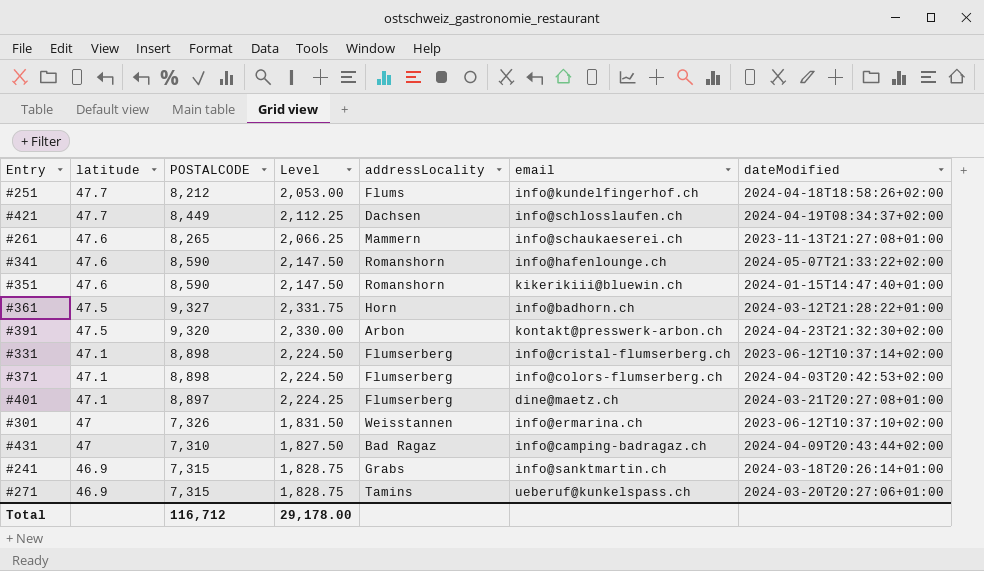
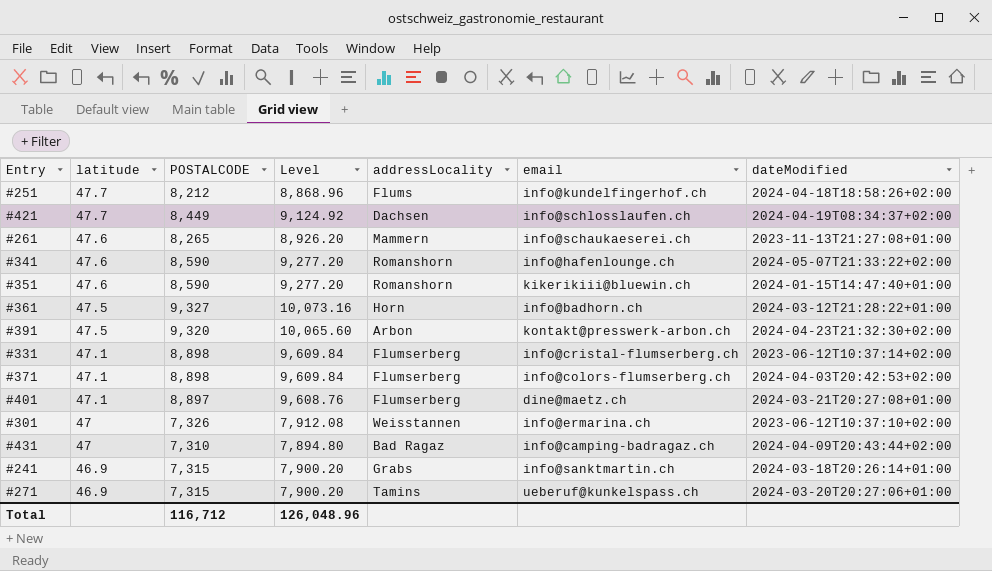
column Level | formula: [POSTALCODE] * 0.25 -> [POSTALCODE] * 1.08
Total | Level: 29,178.00 -> 126,048.96

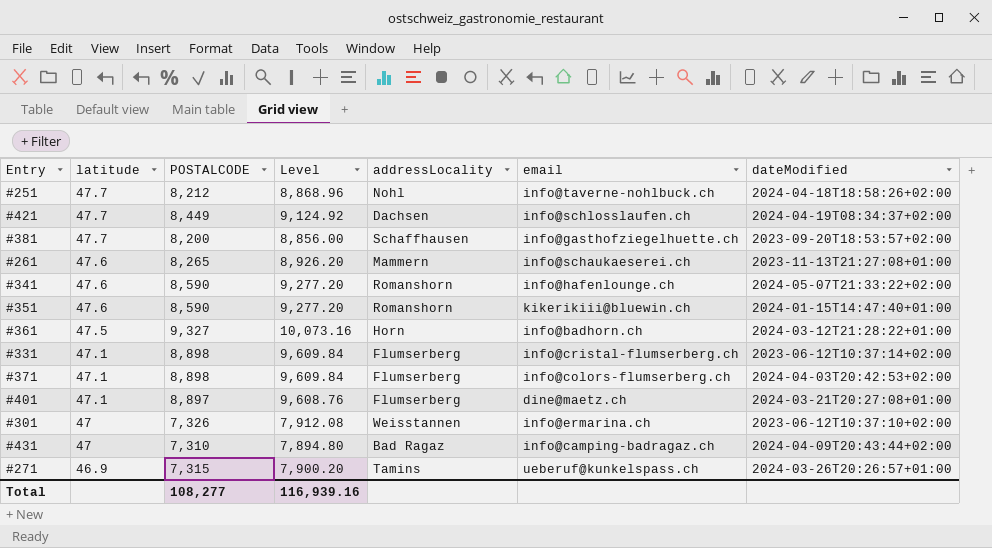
row #391: 47.5 | 9,320 | 10,065.60 | Arbon | kontakt@presswerk-arbon.ch | 2024-04-23T21:32:30+02:00 -> none
row #241: 46.9 | 7,315 | 7,900.20 | Grabs | info@sanktmartin.ch | 2024-03-18T20:26:14+01:00 -> none
#251 | addressLocality: Flums -> Nohl
#251 | email: info@kundelfingerhof.ch -> info@taverne-nohlbuck.ch
row #381: none -> 47.7 | 8,200 | 8,856.00 | Schaffhausen | info@gasthofziegelhuette.ch | 2023-09-20T18:53:57+02:00
#271 | dateModified: 2024-03-20T20:27:06+01:00 -> 2024-03-26T20:26:57+01:00
Total | POSTALCODE: 116,712 -> 108,277
Total | Level: 126,048.96 -> 116,939.16

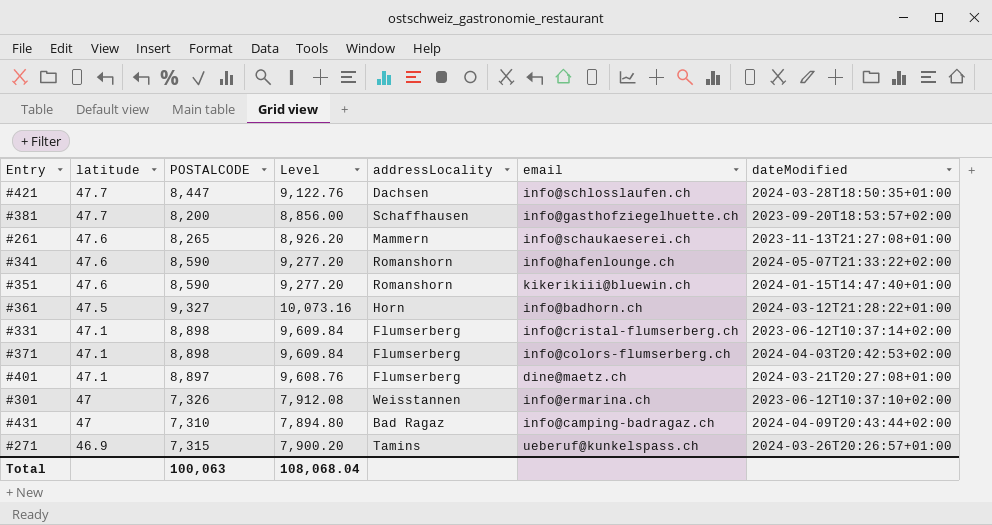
row #251: 47.7 | 8,212 | 8,868.96 | Nohl | info@taverne-nohlbuck.ch | 2024-04-18T18:58:26+02:00 -> none
#421 | POSTALCODE: 8,449 -> 8,447
#421 | Level: 9,124.92 -> 9,122.76
#421 | dateModified: 2024-04-19T08:34:37+02:00 -> 2024-03-28T18:50:35+01:00
Total | POSTALCODE: 108,277 -> 100,063
Total | Level: 116,939.16 -> 108,068.04

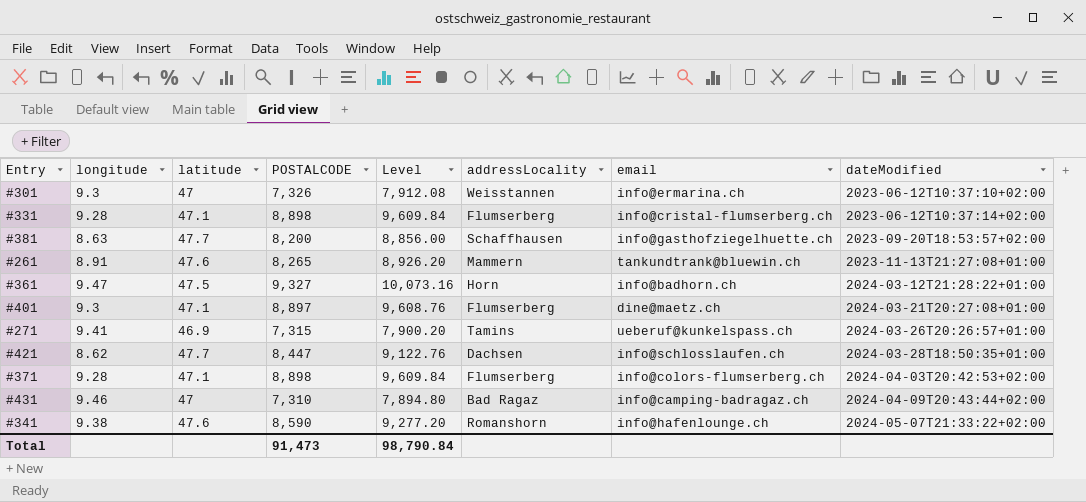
row order: latitude descending -> dateModified ascending
column longitude | position: none -> 2
row #351: 47.6 | 8,590 | 9,277.20 | Romanshorn | kikerikiii@bluewin.ch | 2024-01-15T14:47:40+01:00 -> none
#261 | email: info@schaukaeserei.ch -> tankundtrank@bluewin.ch
Total | POSTALCODE: 100,063 -> 91,473
Total | Level: 108,068.04 -> 98,790.84

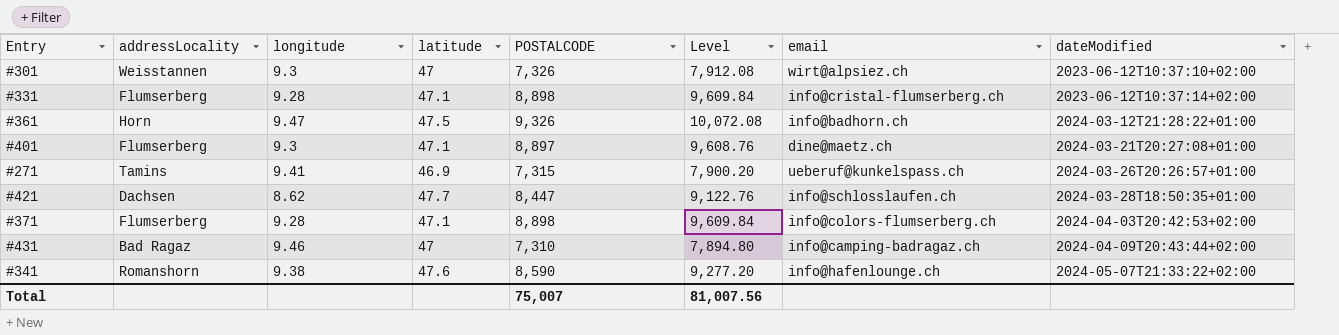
column addressLocality | position: 6 -> 2
row #381: 8.63 | 47.7 | 8,200 | 8,856.00 | Schaffhausen | info@gasthofziegelhuette.ch | 2023-09-20T18:53:57+02:00 -> none
row #261: 8.91 | 47.6 | 8,265 | 8,926.20 | Mammern | tankundtrank@bluewin.ch | 2023-11-13T21:27:08+01:00 -> none
#301 | email: info@ermarina.ch -> wirt@alpsiez.ch
#361 | POSTALCODE: 9,327 -> 9,326
#361 | Level: 10,073.16 -> 10,072.08
Total | POSTALCODE: 91,473 -> 75,007
Total | Level: 98,790.84 -> 81,007.56

